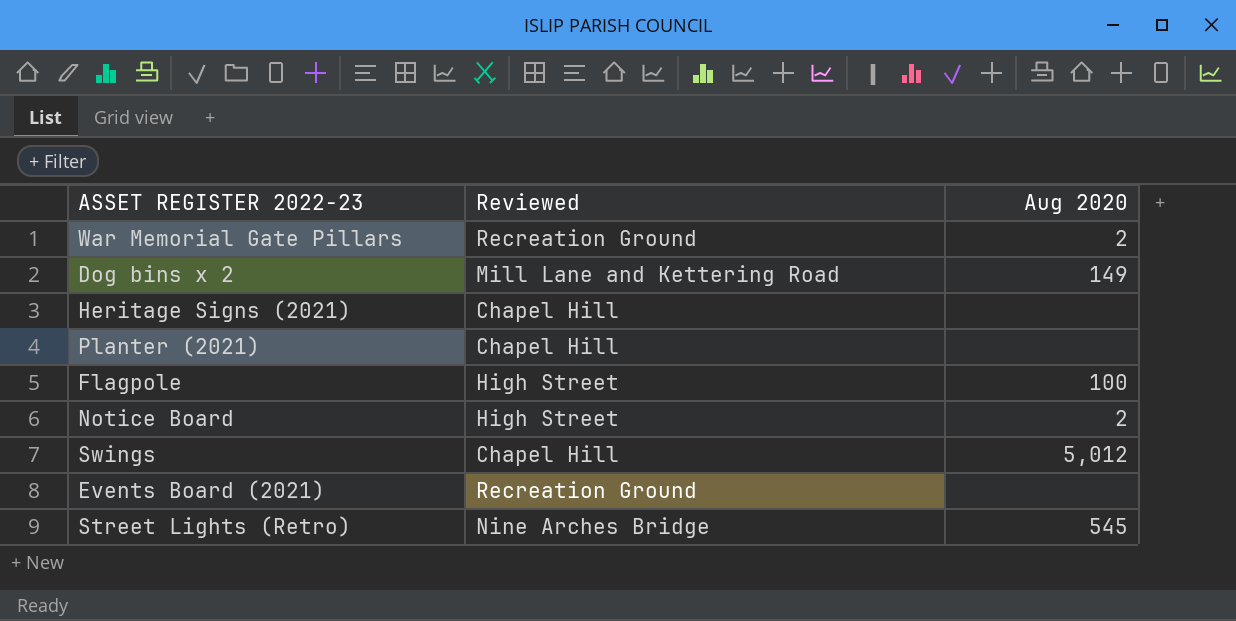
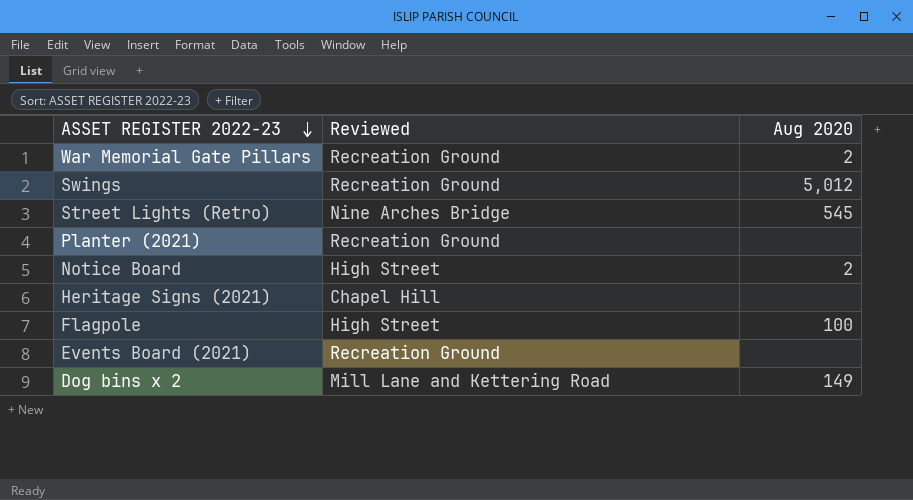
row order: none -> ASSET REGISTER 2022-23 descending
Swings | Reviewed: Chapel Hill -> Recreation Ground
Planter (2021) | Reviewed: Chapel Hill -> Recreation Ground

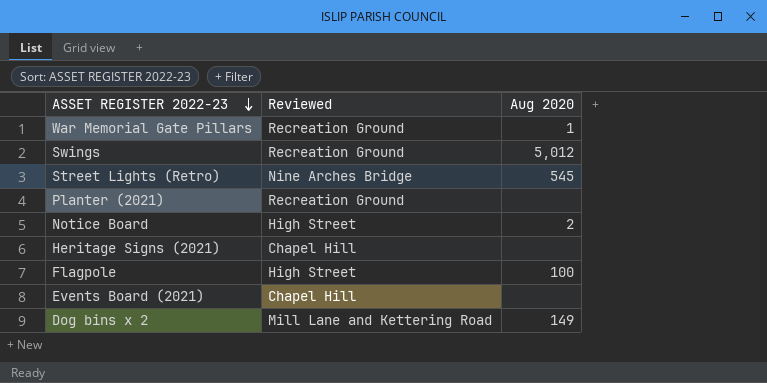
War Memorial Gate Pillars | Aug 2020: 2 -> 1
Events Board (2021) | Reviewed: Recreation Ground -> Chapel Hill

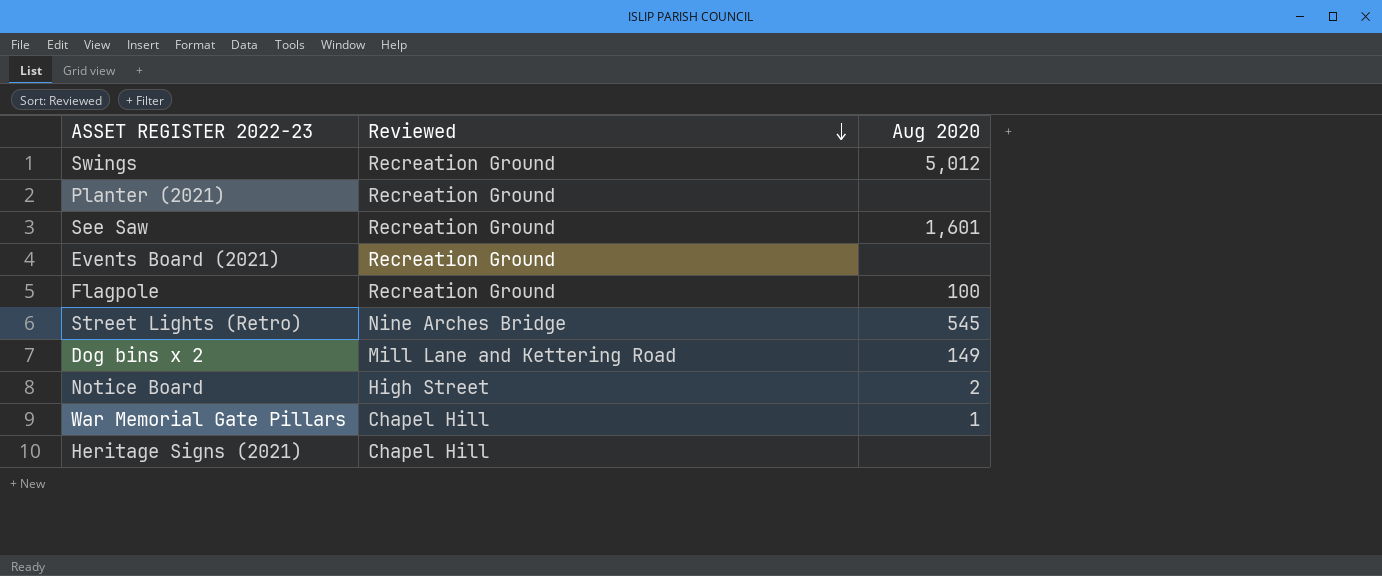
row order: ASSET REGISTER 2022-23 descending -> Reviewed descending
row See Saw: none -> Recreation Ground | 1,601
Events Board (2021) | Reviewed: Chapel Hill -> Recreation Ground
Flagpole | Reviewed: High Street -> Recreation Ground
War Memorial Gate Pillars | Reviewed: Recreation Ground -> Chapel Hill

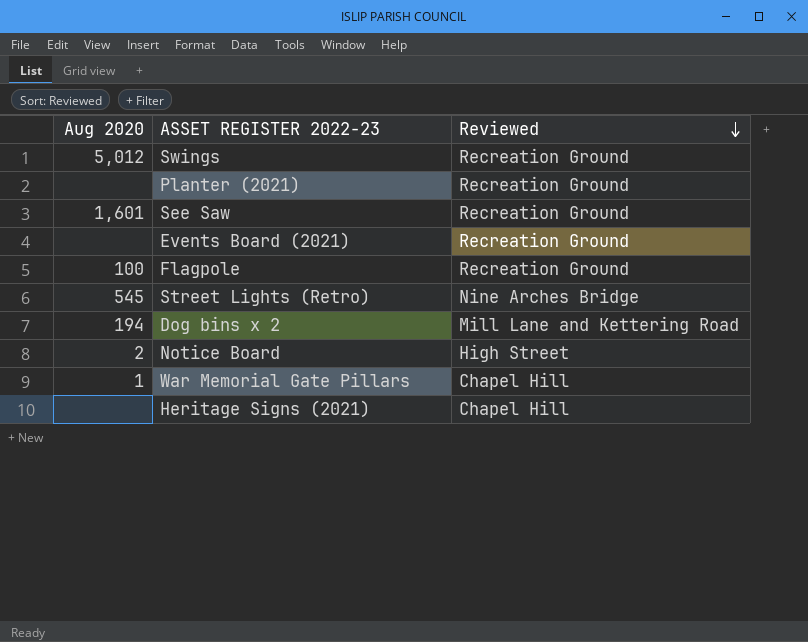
column Aug 2020 | position: 3 -> 1
Dog bins x 2 | Aug 2020: 149 -> 194

